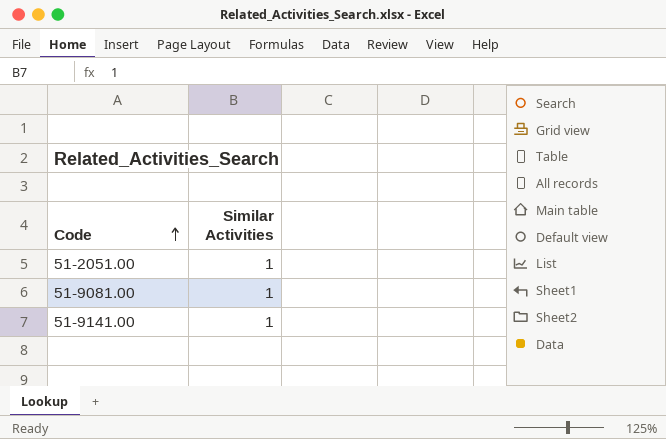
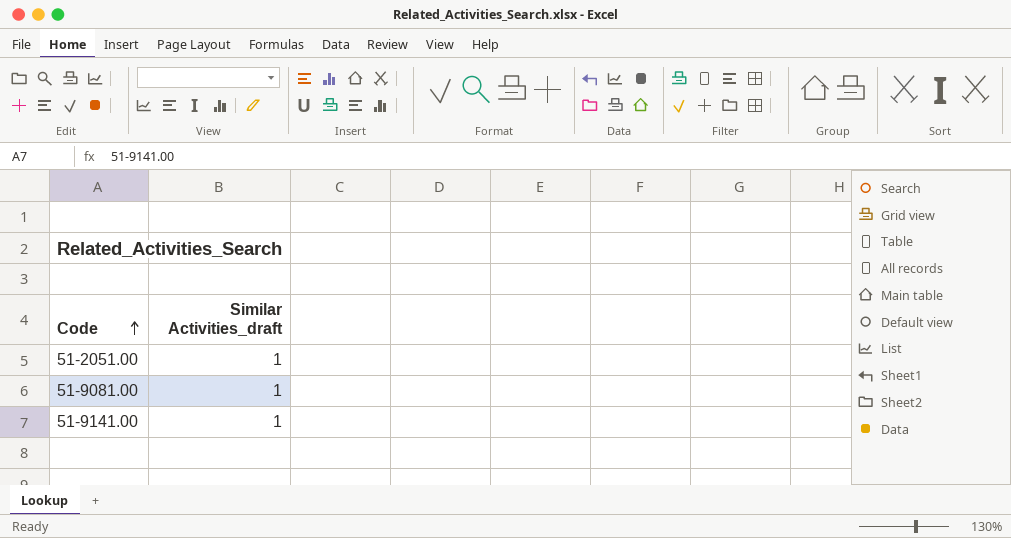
column name: Similar Activities -> Similar Activities_draft

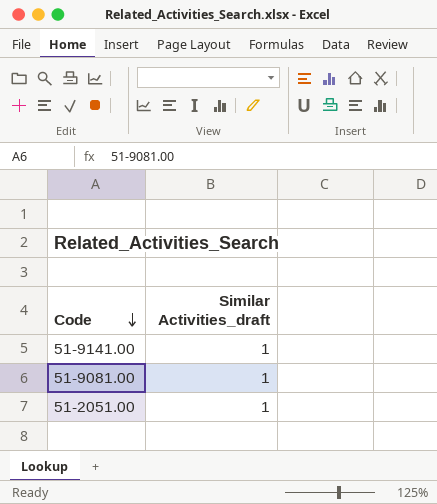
row order: Code ascending -> Code descending

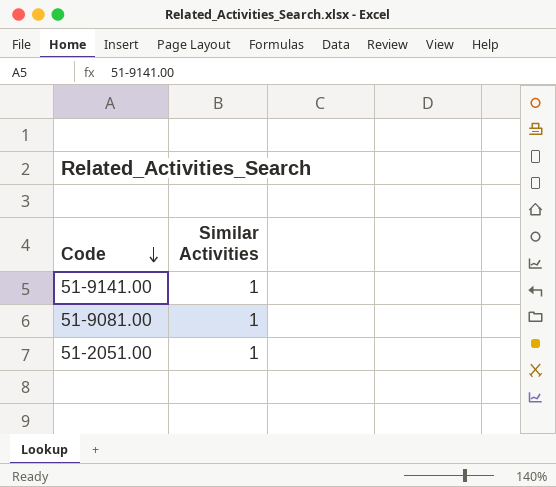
column name: Similar Activities_draft -> Similar Activities

